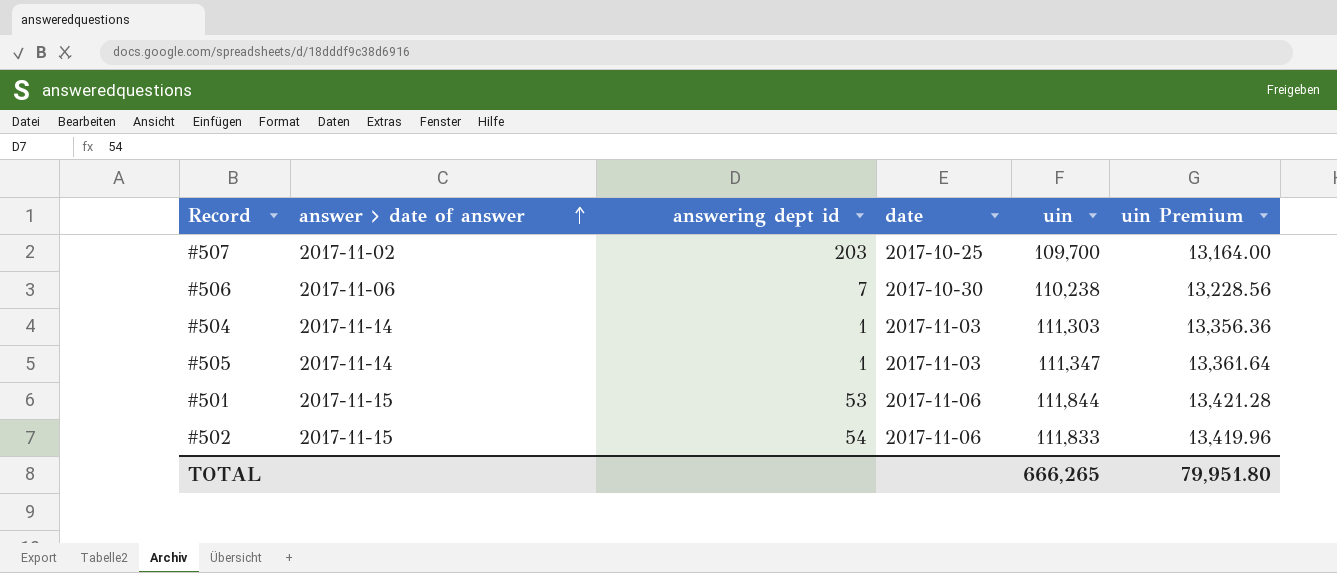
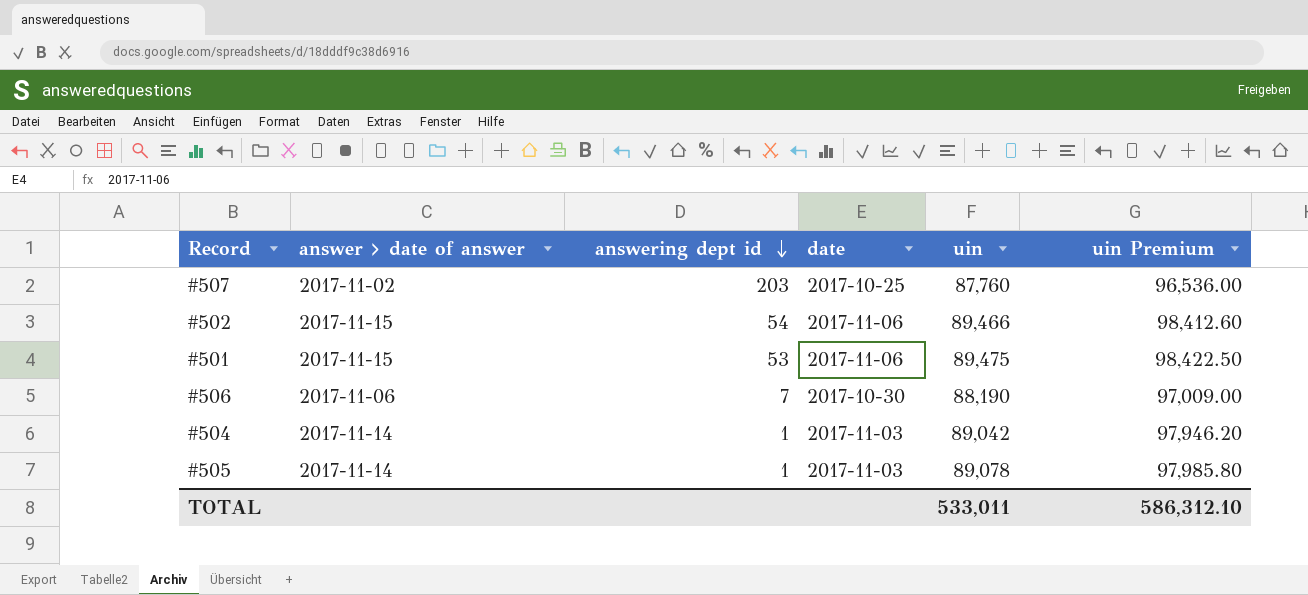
row order: answer > date of answer ascending -> answering dept id descending
column uin Premium | formula: [uin] * 0.12 -> [uin] * 1.1
#507 | uin: 109,700 -> 87,760
#502 | uin: 111,833 -> 89,466
#501 | uin: 111,844 -> 89,475
#506 | uin: 110,238 -> 88,190
#504 | uin: 111,303 -> 89,042
#505 | uin: 111,347 -> 89,078
TOTAL | uin: 666,265 -> 533,011
TOTAL | uin Premium: 79,951.80 -> 586,312.10

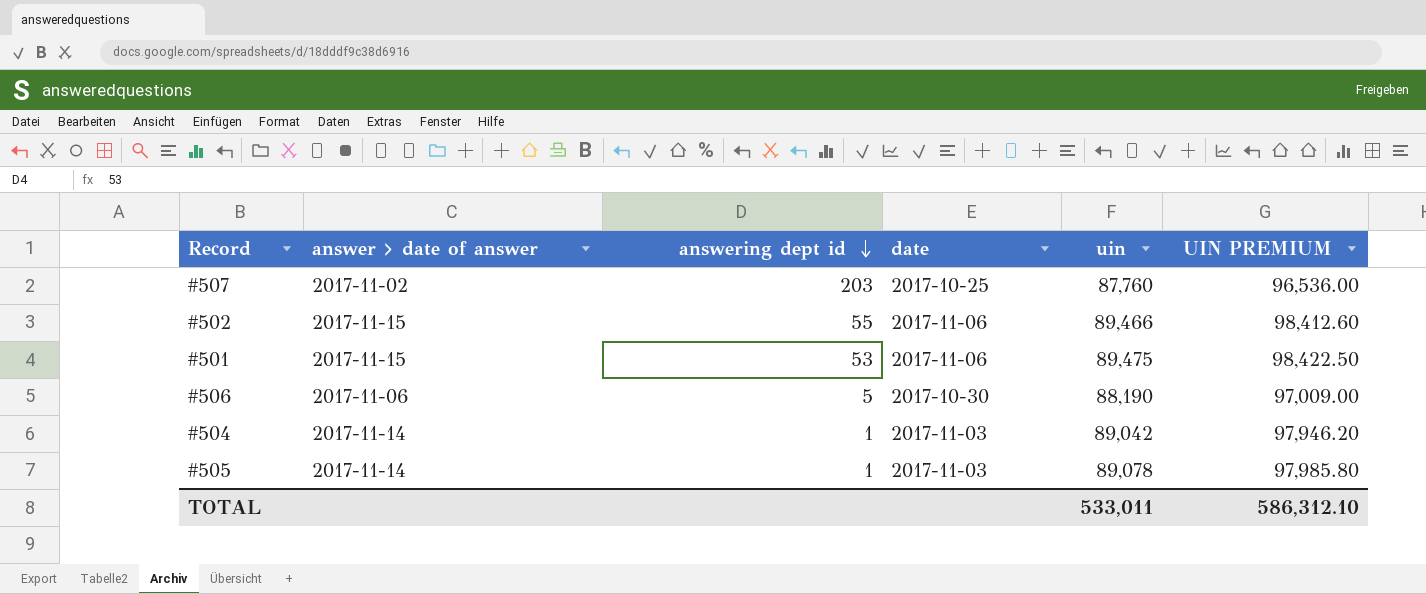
column name: uin Premium -> UIN PREMIUM
#502 | answering dept id: 54 -> 55
#506 | answering dept id: 7 -> 5

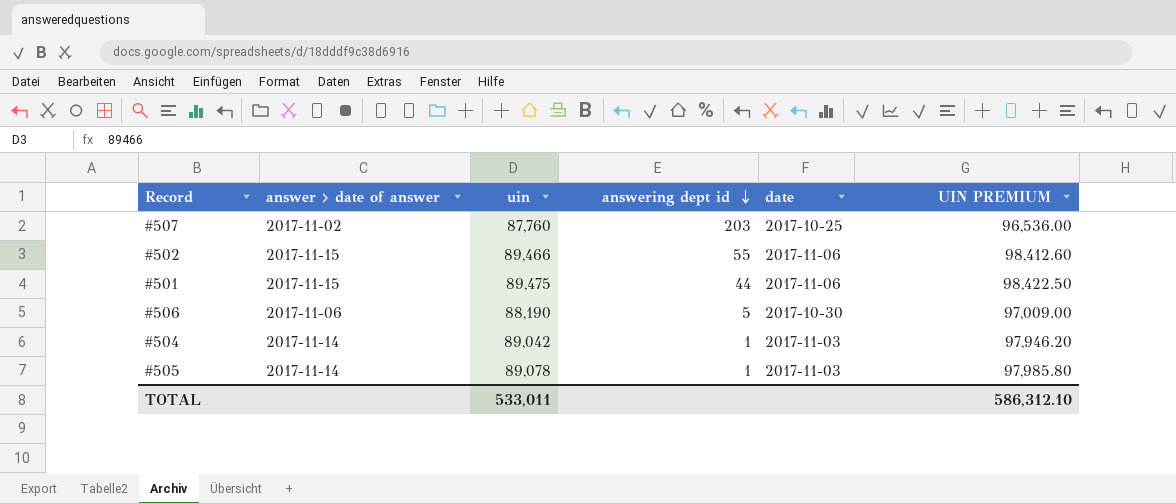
column uin | position: 5 -> 3
#501 | answering dept id: 53 -> 44

